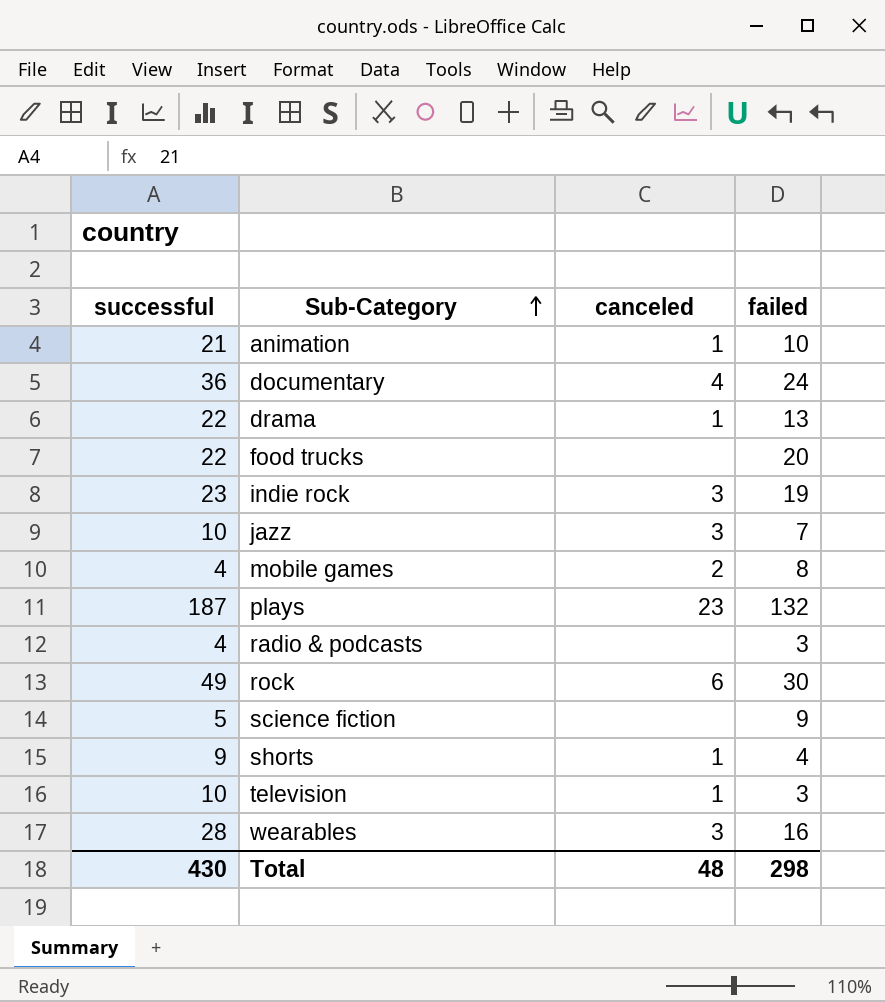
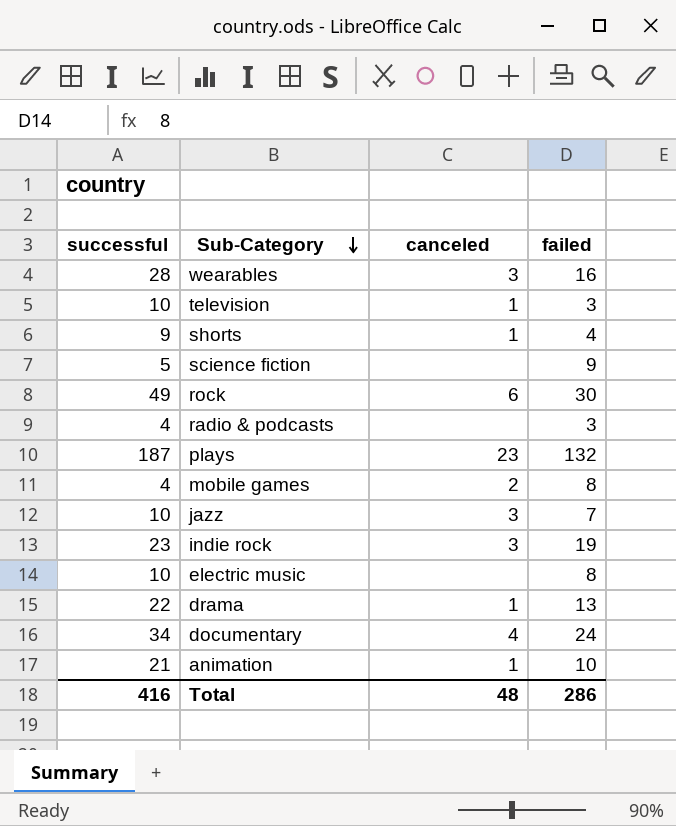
row order: Sub-Category ascending -> Sub-Category descending
row food trucks: 22 | none | 20 -> none
row electric music: none -> 10 | none | 8
documentary | successful: 36 -> 34
Total | successful: 430 -> 416
Total | failed: 298 -> 286

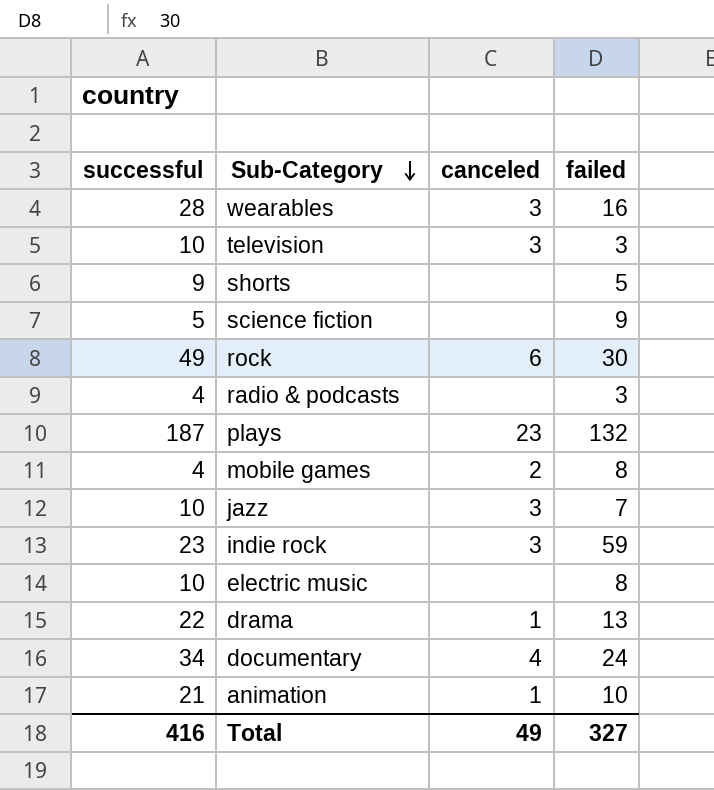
television | canceled: 1 -> 3
shorts | canceled: 1 -> none
shorts | failed: 4 -> 5
indie rock | failed: 19 -> 59
Total | canceled: 48 -> 49
Total | failed: 286 -> 327

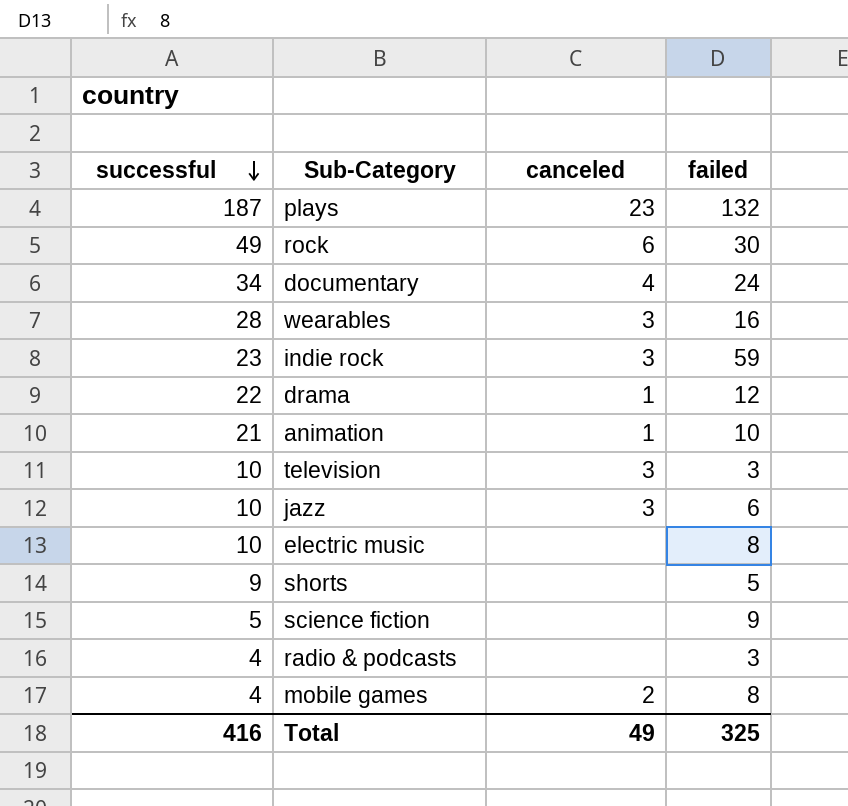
row order: Sub-Category descending -> successful descending
drama | failed: 13 -> 12
jazz | failed: 7 -> 6
Total | failed: 327 -> 325

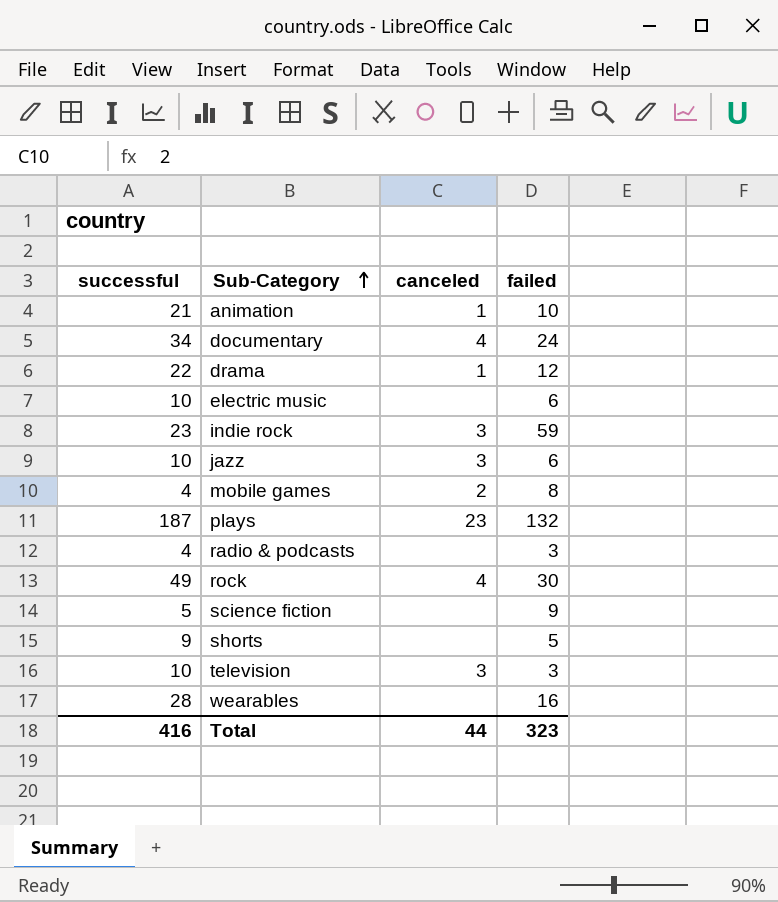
row order: successful descending -> Sub-Category ascending
electric music | failed: 8 -> 6
rock | canceled: 6 -> 4
wearables | canceled: 3 -> none
Total | canceled: 49 -> 44
Total | failed: 325 -> 323

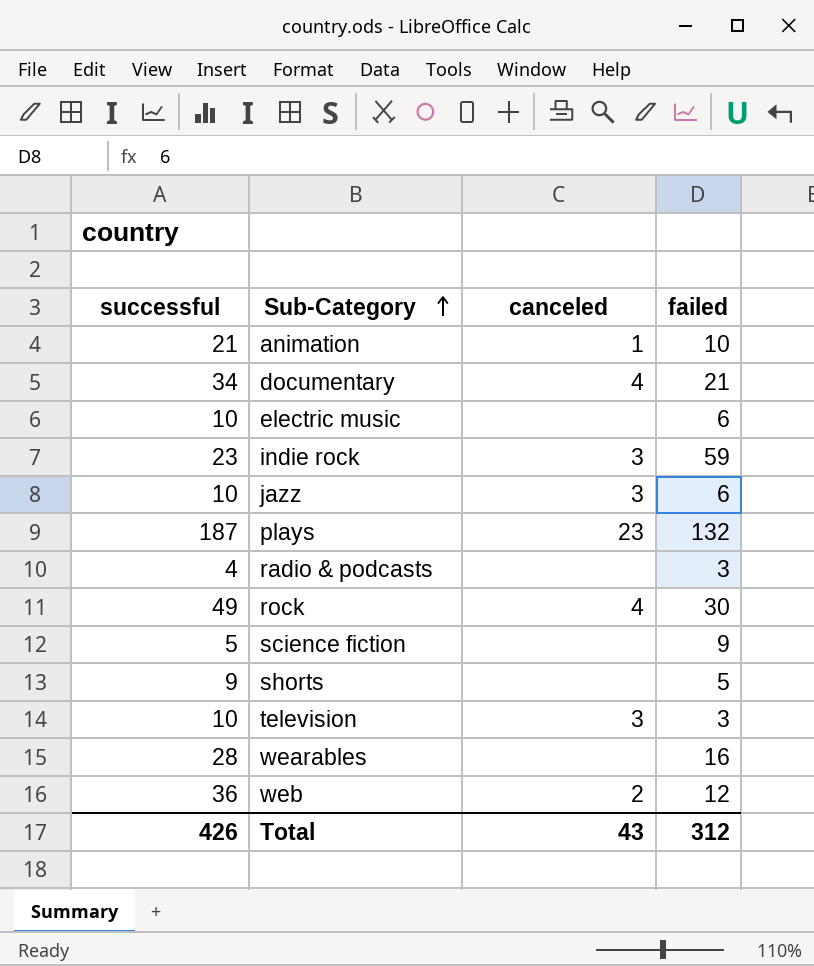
row drama: 22 | 1 | 12 -> none
row mobile games: 4 | 2 | 8 -> none
documentary | failed: 24 -> 21
row web: none -> 36 | 2 | 12
Total | successful: 416 -> 426
Total | canceled: 44 -> 43
Total | failed: 323 -> 312

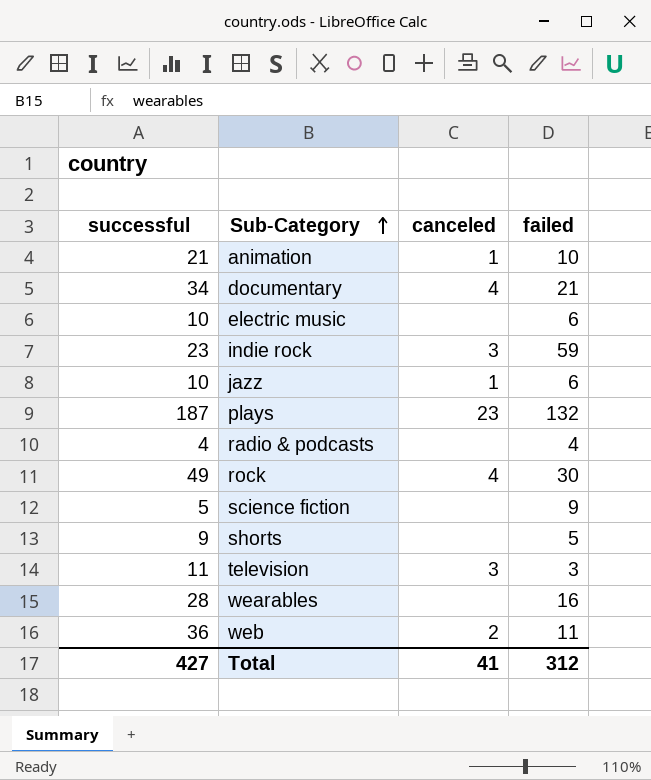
jazz | canceled: 3 -> 1
radio & podcasts | failed: 3 -> 4
television | successful: 10 -> 11
web | failed: 12 -> 11
Total | successful: 426 -> 427
Total | canceled: 43 -> 41

